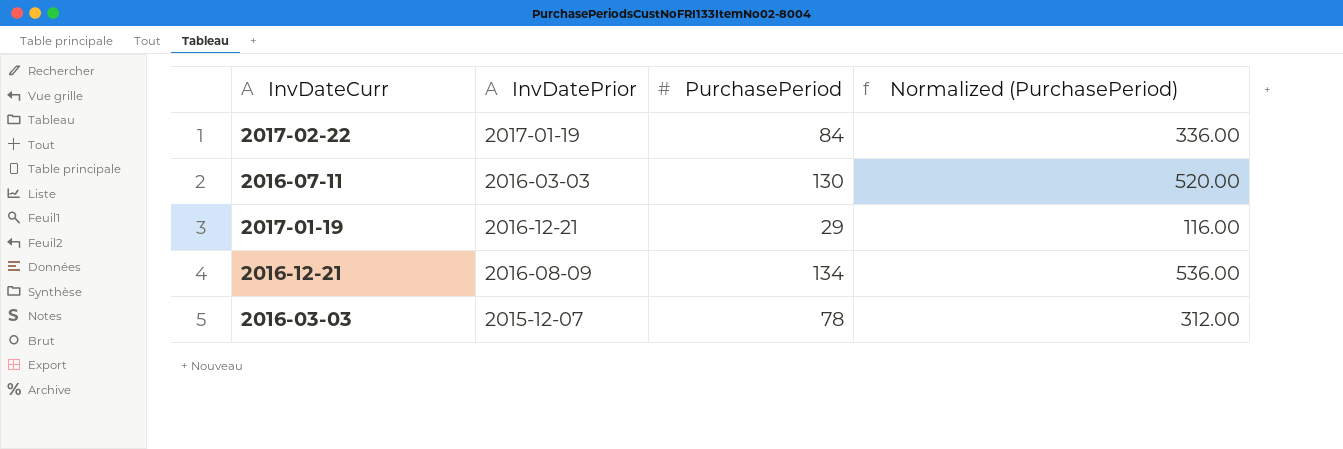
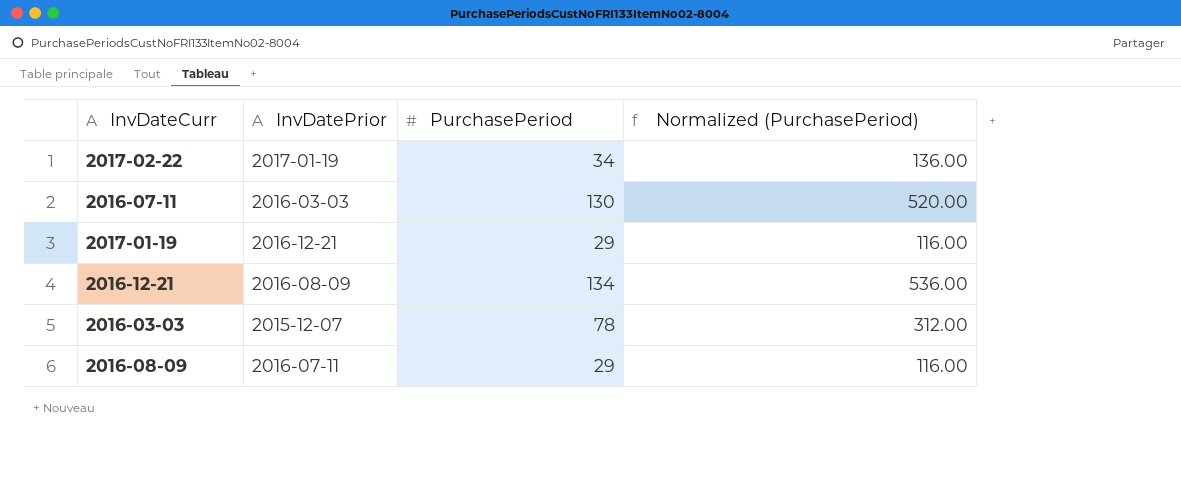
2017-02-22 | PurchasePeriod: 84 -> 34
2017-02-22 | Normalized (PurchasePeriod): 336.00 -> 136.00
row 2016-08-09: none -> 2016-07-11 | 29 | 116.00

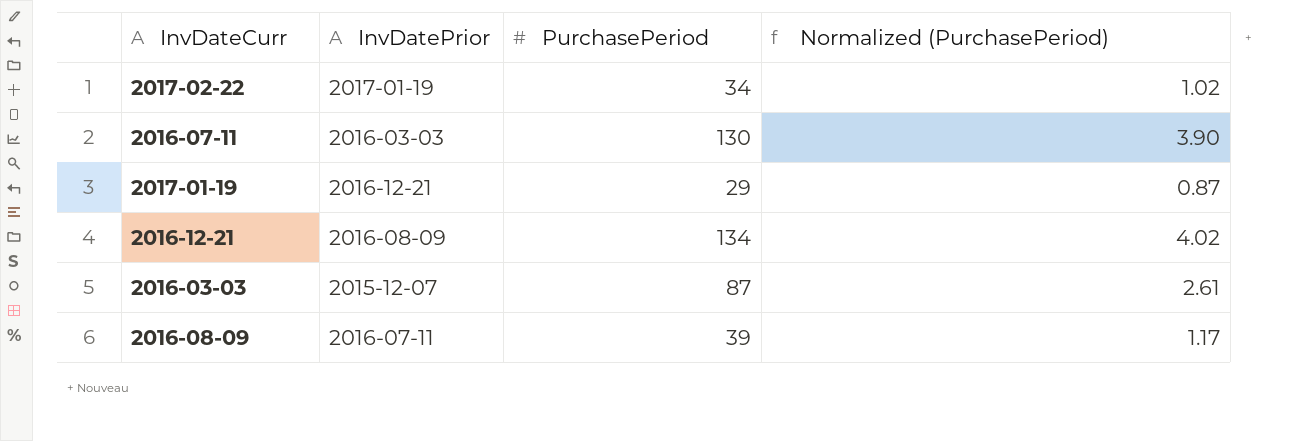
column Normalized (PurchasePeriod) | formula: [PurchasePeriod] * 4 -> [PurchasePeriod] * 0.03
2016-03-03 | PurchasePeriod: 78 -> 87
2016-08-09 | PurchasePeriod: 29 -> 39

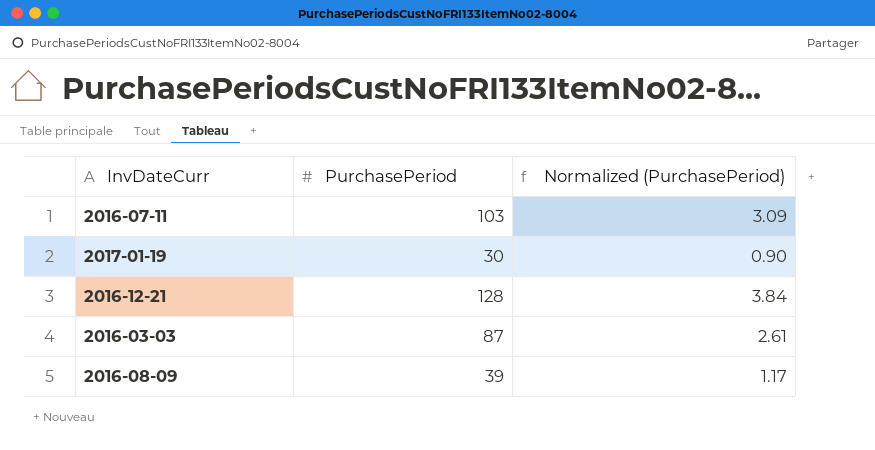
column InvDatePrior | position: 2 -> none
row 2017-02-22: 2017-01-19 | 34 | 1.02 -> none
2016-07-11 | PurchasePeriod: 130 -> 103
2016-07-11 | Normalized (PurchasePeriod): 3.90 -> 3.09
2017-01-19 | PurchasePeriod: 29 -> 30
2017-01-19 | Normalized (PurchasePeriod): 0.87 -> 0.90
2016-12-21 | PurchasePeriod: 134 -> 128
2016-12-21 | Normalized (PurchasePeriod): 4.02 -> 3.84

